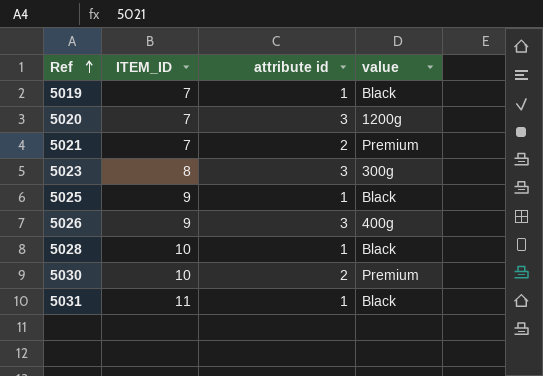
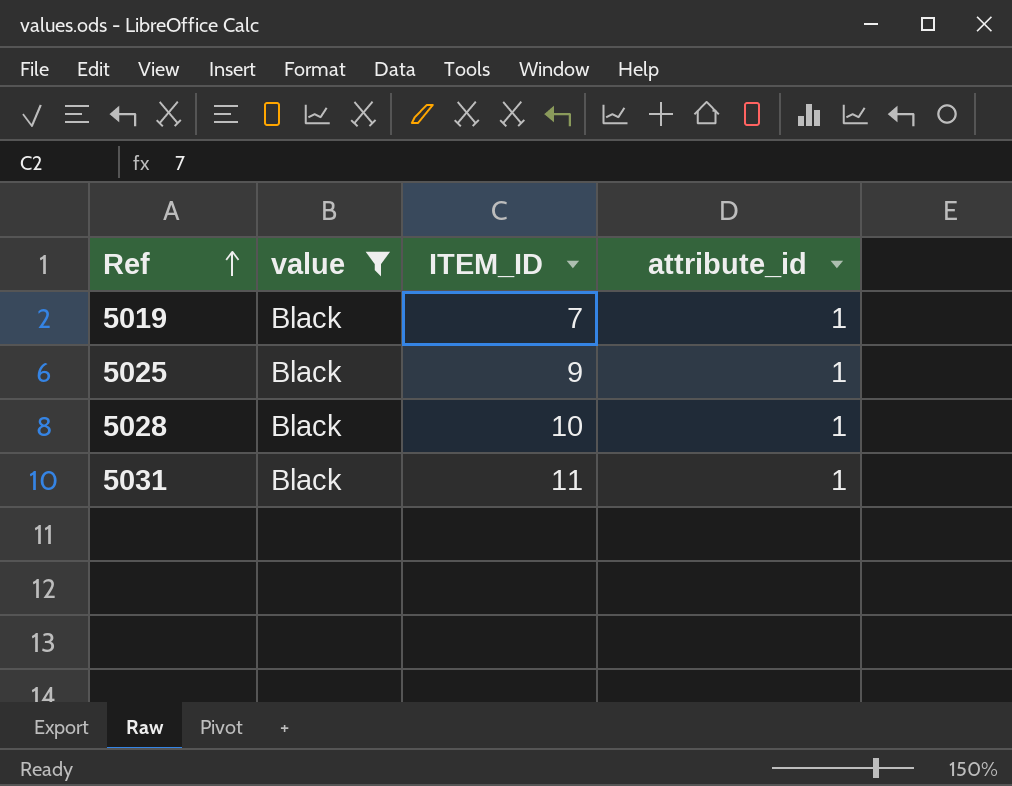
filter: none -> value = Black
column value | position: 4 -> 2
column name: attribute id -> attribute_id

